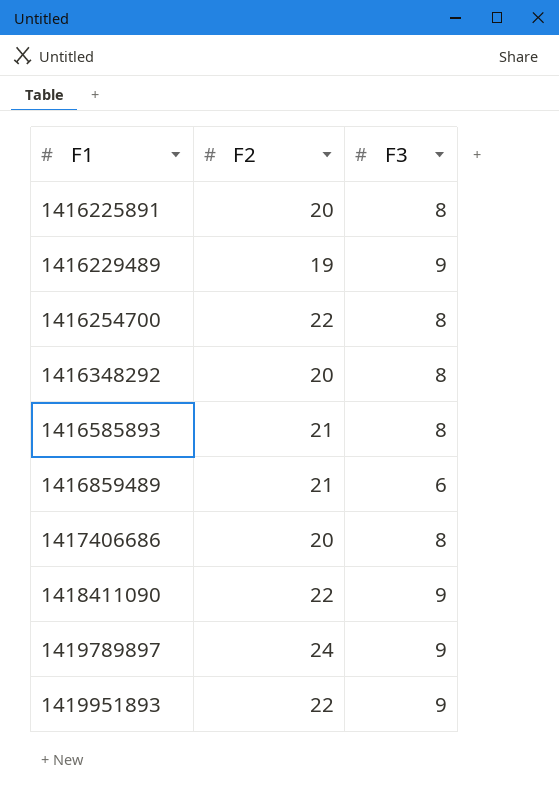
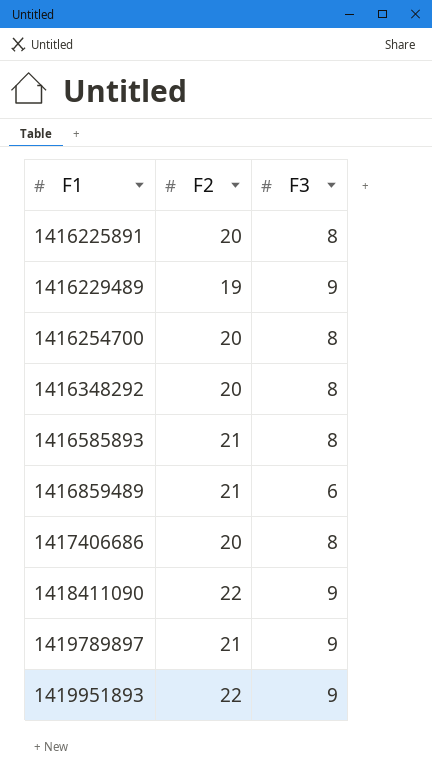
1416254700 | F2: 22 -> 20
1419789897 | F2: 24 -> 21

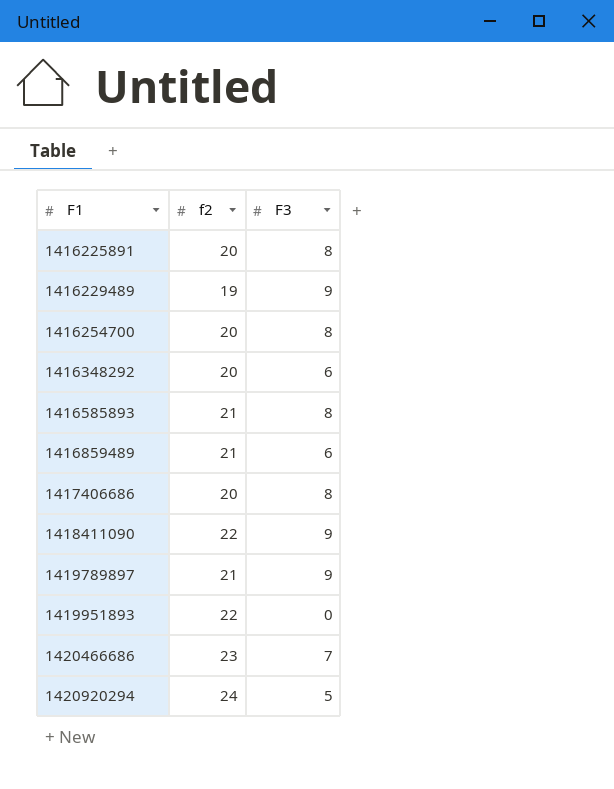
column name: F2 -> f2
1416348292 | F3: 8 -> 6
1419951893 | F3: 9 -> 0
row 1420466686: none -> 23 | 7
row 1420920294: none -> 24 | 5

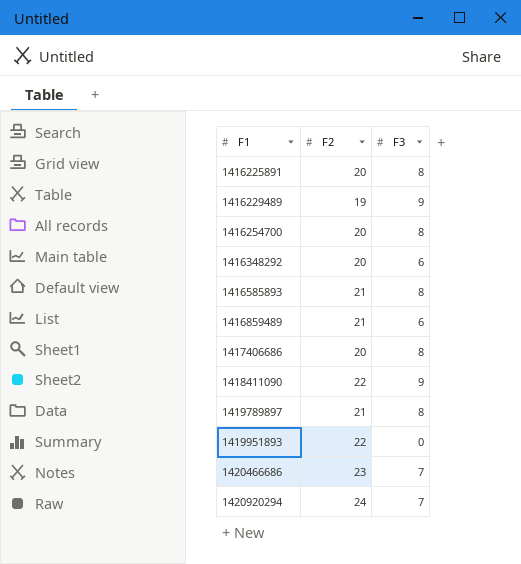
column name: f2 -> F2
1419789897 | F3: 9 -> 8
1420920294 | F3: 5 -> 7

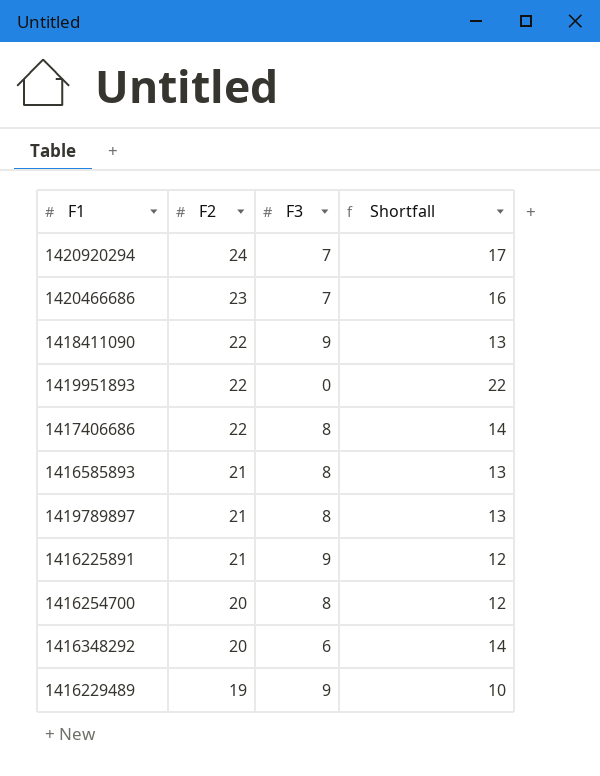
row order: F1 ascending -> F2 descending
column Shortfall | formula: none -> [F2] - [F3]
row 1416859489: 21 | 6 -> none
1417406686 | F2: 20 -> 22
1416225891 | F2: 20 -> 21
1416225891 | F3: 8 -> 9

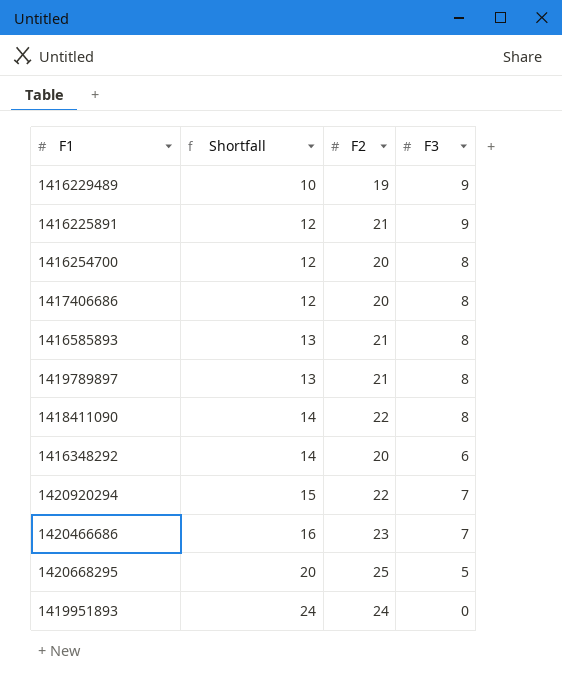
row order: F2 descending -> Shortfall ascending
column Shortfall | position: 4 -> 2
1417406686 | Shortfall: 14 -> 12
1417406686 | F2: 22 -> 20
1418411090 | Shortfall: 13 -> 14
1418411090 | F3: 9 -> 8
1420920294 | Shortfall: 17 -> 15
1420920294 | F2: 24 -> 22
row 1420668295: none -> 20 | 25 | 5
1419951893 | Shortfall: 22 -> 24
1419951893 | F2: 22 -> 24

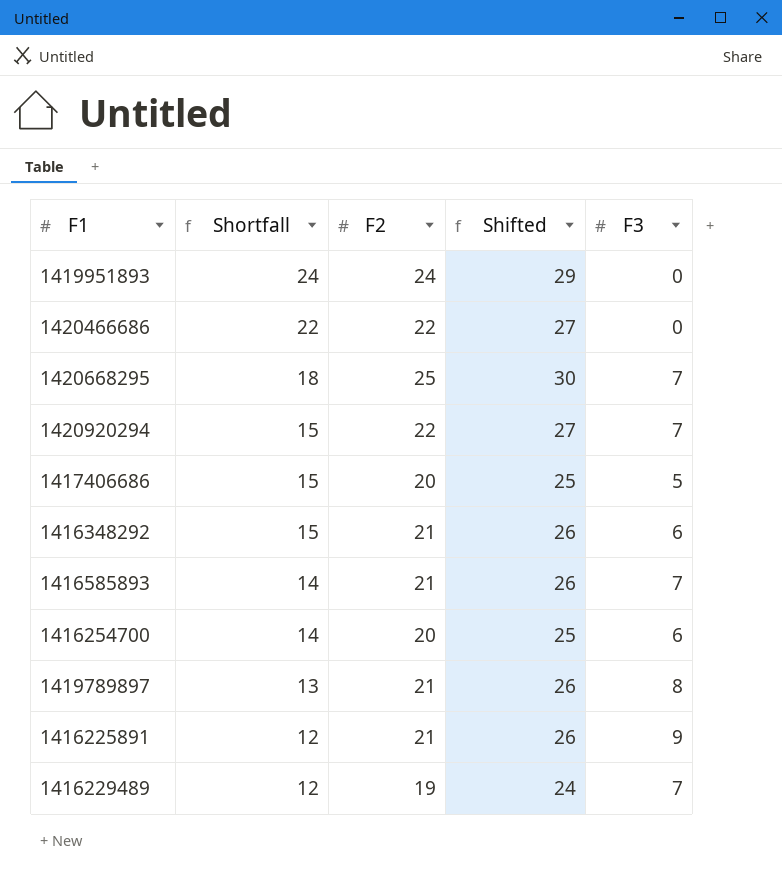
row order: Shortfall ascending -> Shortfall descending
column Shifted | formula: none -> [F2] + 5
row 1418411090: 14 | 22 | 8 -> none
1420466686 | Shortfall: 16 -> 22
1420466686 | F2: 23 -> 22
1420466686 | F3: 7 -> 0
1420668295 | Shortfall: 20 -> 18
1420668295 | F3: 5 -> 7
1417406686 | Shortfall: 12 -> 15
1417406686 | F3: 8 -> 5
1416348292 | Shortfall: 14 -> 15
1416348292 | F2: 20 -> 21
1416585893 | Shortfall: 13 -> 14
1416585893 | F3: 8 -> 7
1416254700 | Shortfall: 12 -> 14
1416254700 | F3: 8 -> 6
1416229489 | Shortfall: 10 -> 12
1416229489 | F3: 9 -> 7

